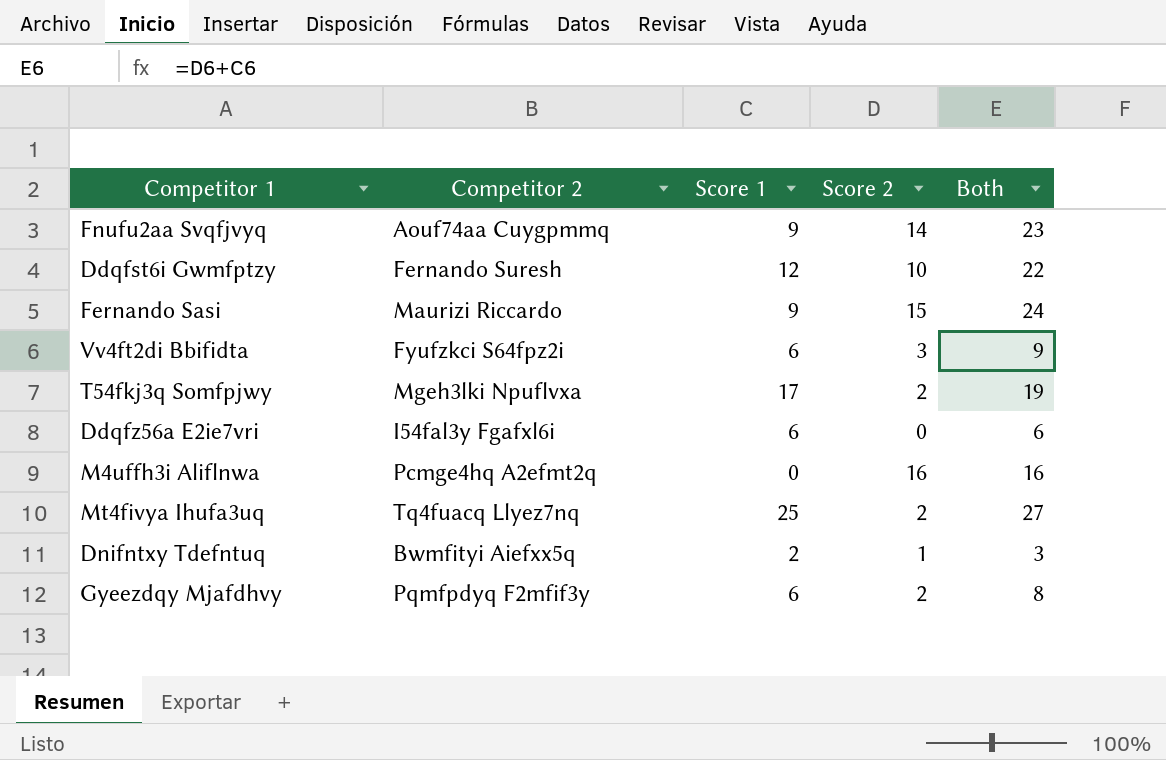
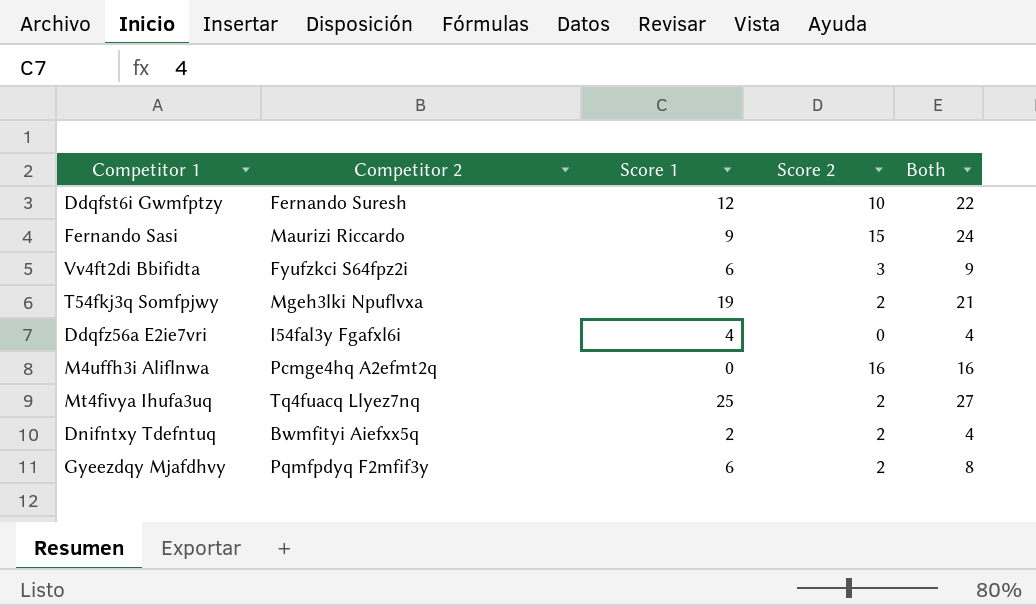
row Fnufu2aa Svqfjvyq: Aouf74aa Cuygpmmq | 9 | 14 | 23 -> none
T54fkj3q Somfpjwy | Score 1: 17 -> 19
T54fkj3q Somfpjwy | Both: 19 -> 21
Ddqfz56a E2ie7vri | Score 1: 6 -> 4
Ddqfz56a E2ie7vri | Both: 6 -> 4
Dnifntxy Tdefntuq | Score 2: 1 -> 2
Dnifntxy Tdefntuq | Both: 3 -> 4

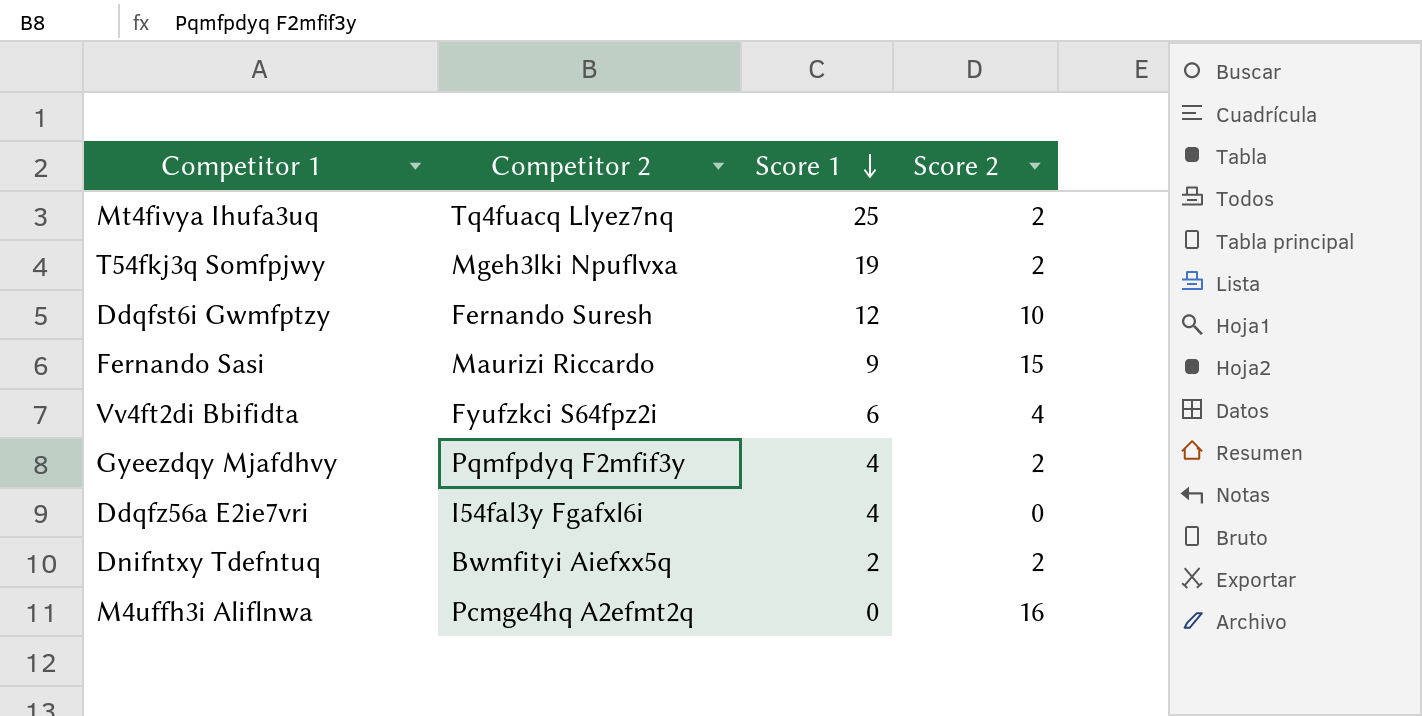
row order: none -> Score 1 descending
column Both | formula: [Score 1] + [Score 2] -> none
Vv4ft2di Bbifidta | Score 2: 3 -> 4
Gyeezdqy Mjafdhvy | Score 1: 6 -> 4

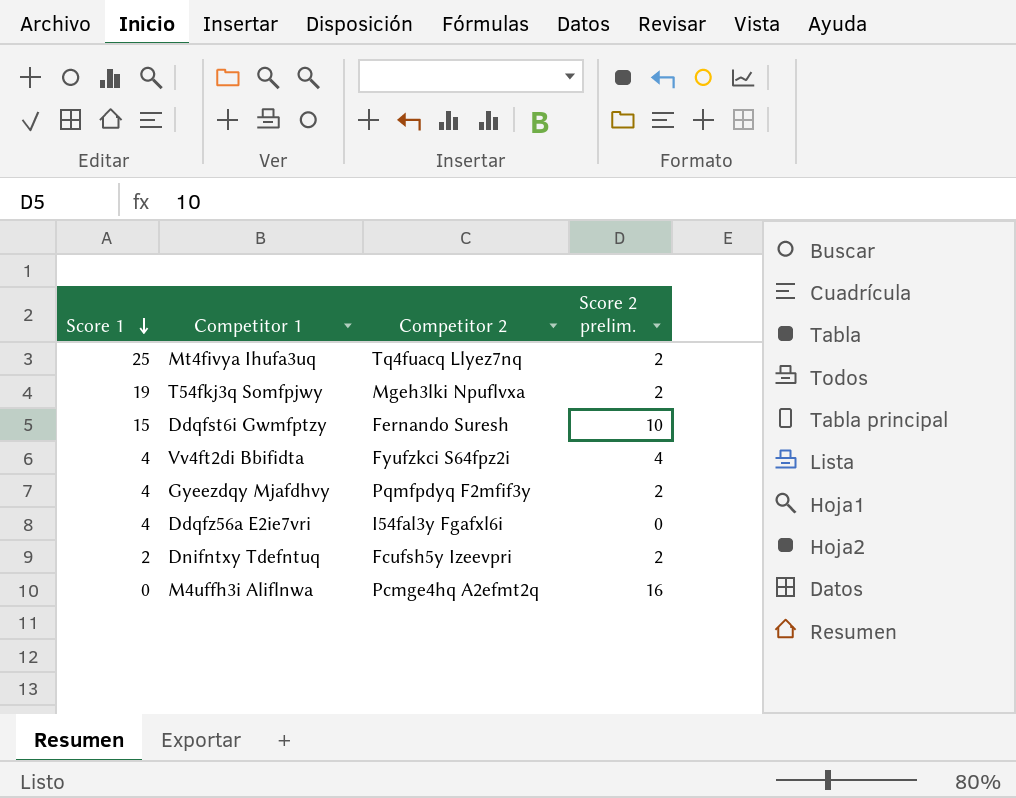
column Score 1 | position: 3 -> 1
column name: Score 2 -> Score 2 prelim.
row Fernando Sasi: Maurizi Riccardo | 9 | 15 -> none
Ddqfst6i Gwmfptzy | Score 1: 12 -> 15
Vv4ft2di Bbifidta | Score 1: 6 -> 4
Dnifntxy Tdefntuq | Competitor 2: Bwmfityi Aiefxx5q -> Fcufsh5y Izeevpri

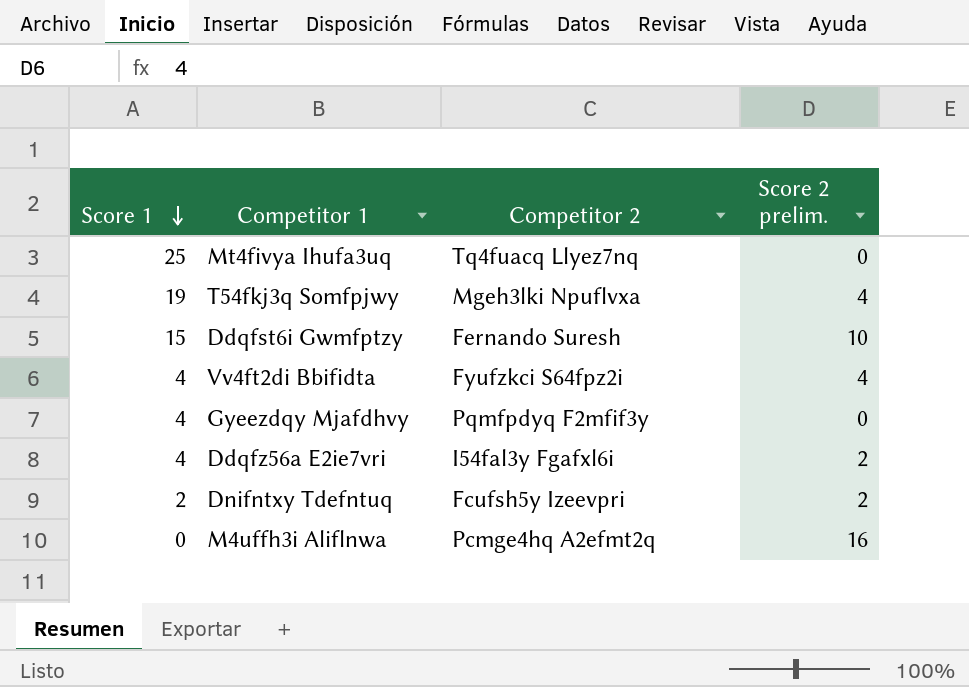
Mt4fivya Ihufa3uq | Score 2 prelim.: 2 -> 0
T54fkj3q Somfpjwy | Score 2 prelim.: 2 -> 4
Gyeezdqy Mjafdhvy | Score 2 prelim.: 2 -> 0
Ddqfz56a E2ie7vri | Score 2 prelim.: 0 -> 2

